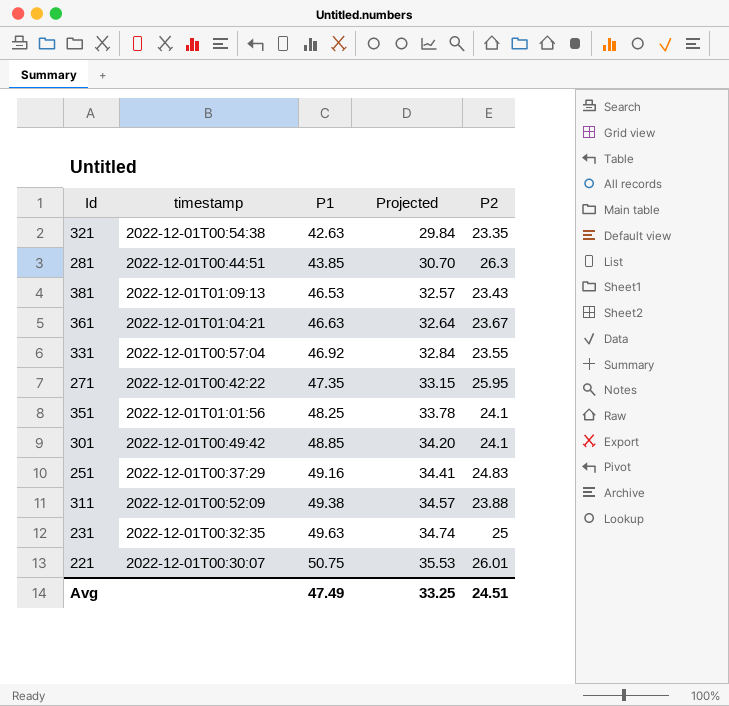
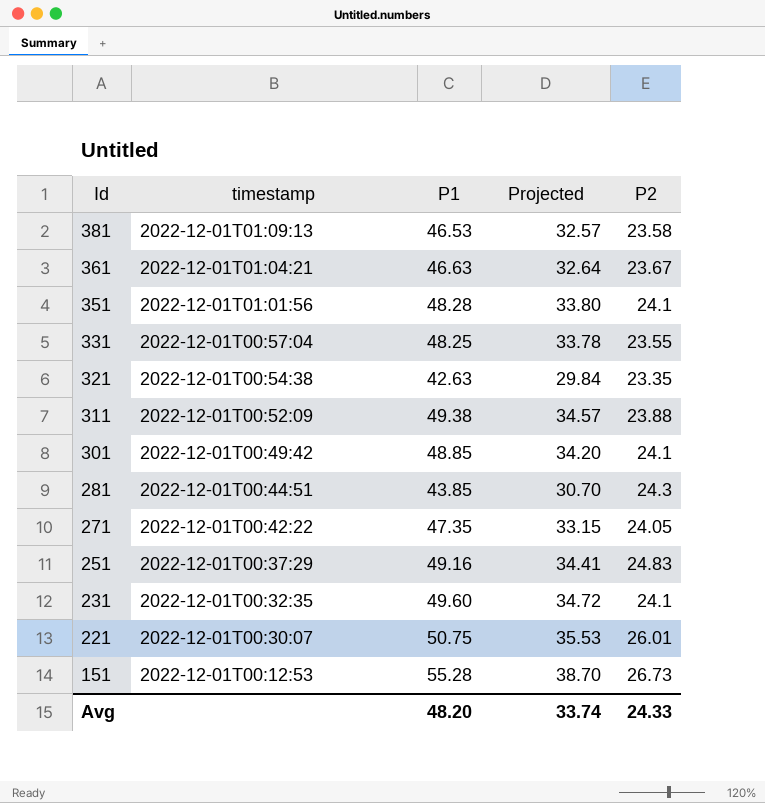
row order: P1 ascending -> Id descending
381 | P2: 23.43 -> 23.58
351 | P1: 48.25 -> 48.28
351 | Projected: 33.78 -> 33.80
331 | P1: 46.92 -> 48.25
331 | Projected: 32.84 -> 33.78
281 | P2: 26.3 -> 24.3
271 | P2: 25.95 -> 24.05
231 | P1: 49.63 -> 49.60
231 | Projected: 34.74 -> 34.72
231 | P2: 25 -> 24.1
row 151: none -> 2022-12-01T00:12:53 | 55.28 | 38.70 | 26.73
Avg | P1: 47.49 -> 48.20
Avg | Projected: 33.25 -> 33.74
Avg | P2: 24.51 -> 24.33

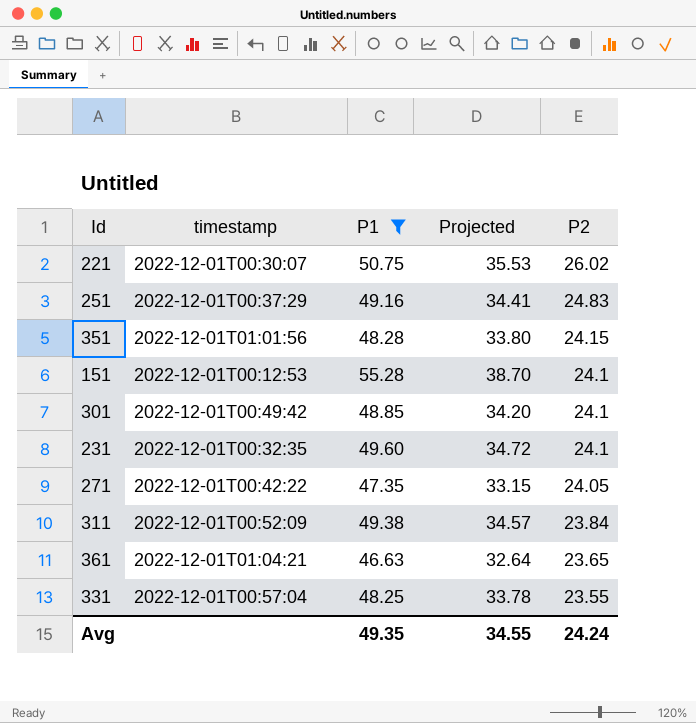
filter: none -> P1 >= 46.63
row order: Id descending -> P2 descending
221 | P2: 26.01 -> 26.02
351 | P2: 24.1 -> 24.15
151 | P2: 26.73 -> 24.1
311 | P2: 23.88 -> 23.84
361 | P2: 23.67 -> 23.65
Avg | P1: 48.20 -> 49.35
Avg | Projected: 33.74 -> 34.55
Avg | P2: 24.33 -> 24.24

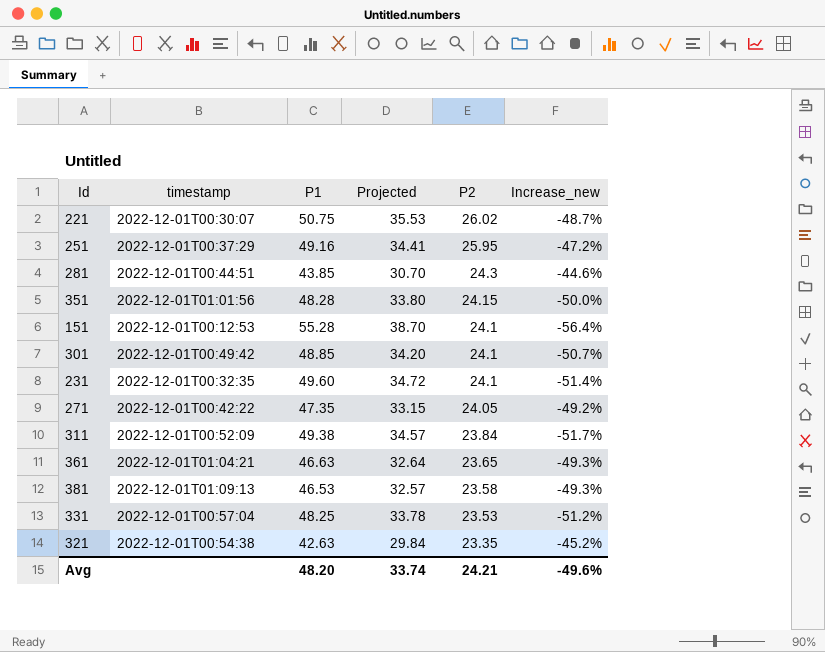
filter: P1 >= 46.63 -> none
column Increase_new | formula: none -> ([P2] - [P1]) / [P1]
251 | P2: 24.83 -> 25.95
331 | P2: 23.55 -> 23.53
Avg | P1: 49.35 -> 48.20
Avg | Projected: 34.55 -> 33.74
Avg | P2: 24.24 -> 24.21

